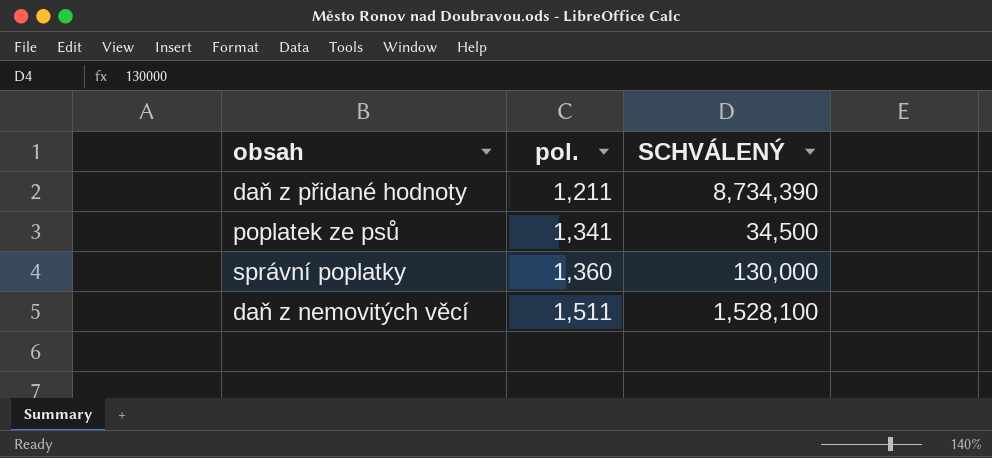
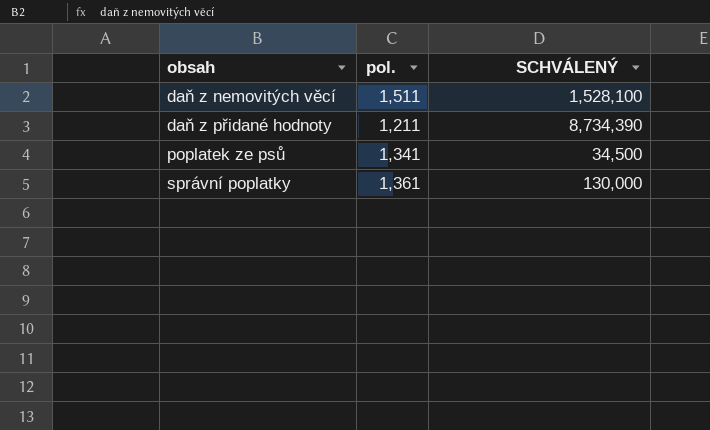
row order: pol. ascending -> obsah ascending
správní poplatky | pol.: 1,360 -> 1,361

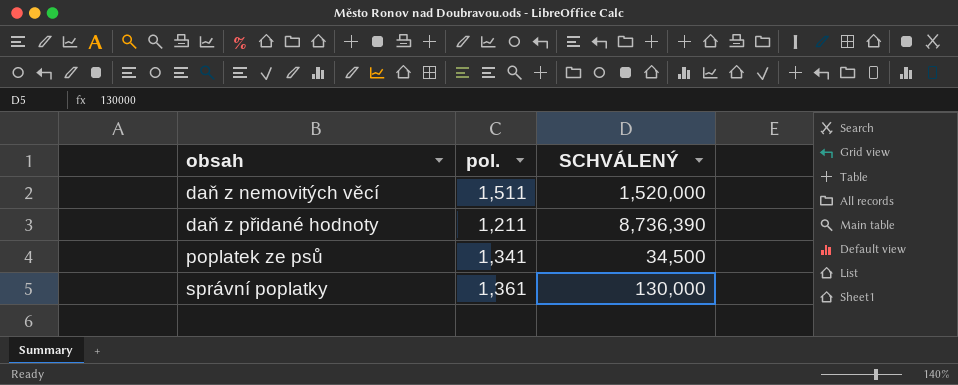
daň z nemovitých věcí | SCHVÁLENÝ: 1,528,100 -> 1,520,000
daň z přidané hodnoty | SCHVÁLENÝ: 8,734,390 -> 8,736,390

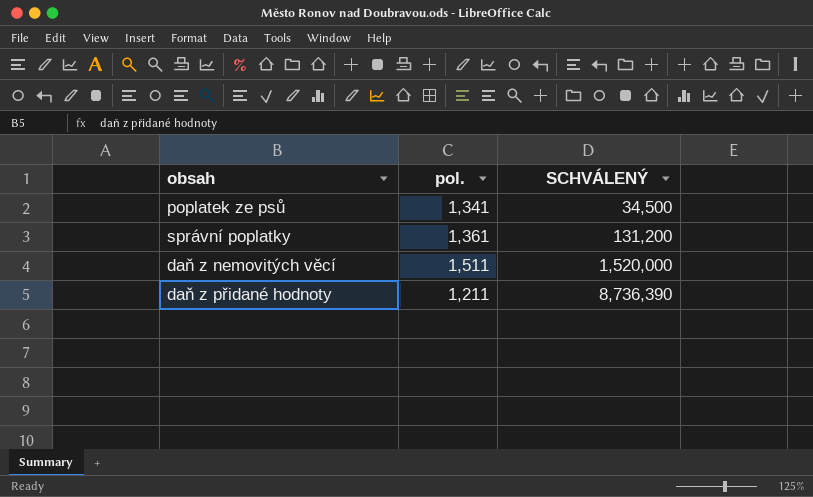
row order: obsah ascending -> SCHVÁLENÝ ascending
správní poplatky | SCHVÁLENÝ: 130,000 -> 131,200

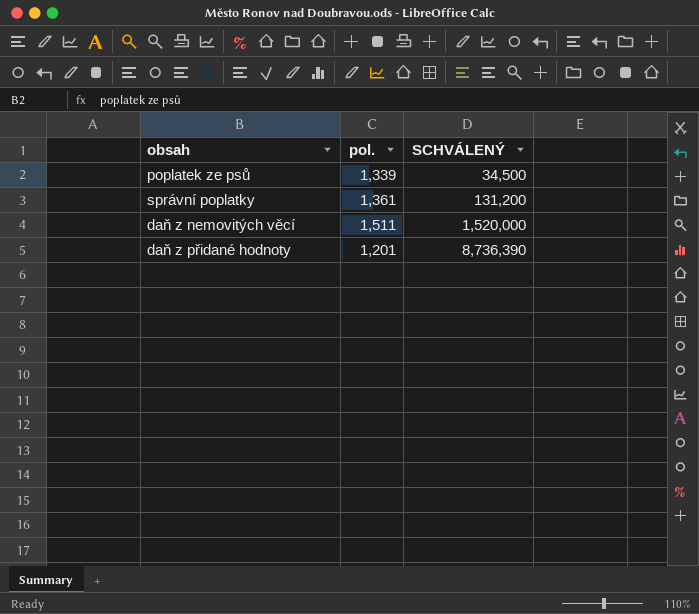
poplatek ze psů | pol.: 1,341 -> 1,339
daň z přidané hodnoty | pol.: 1,211 -> 1,201

